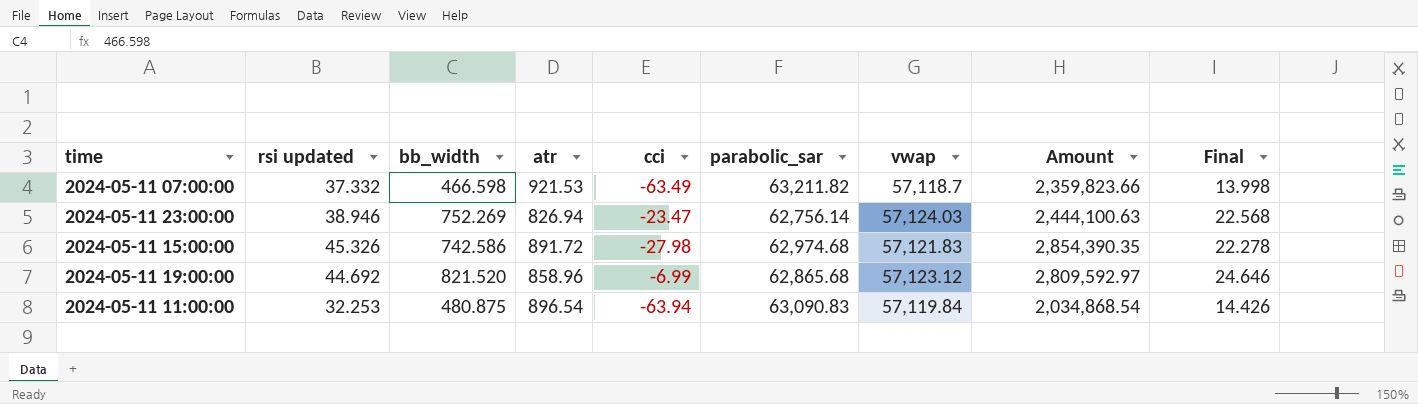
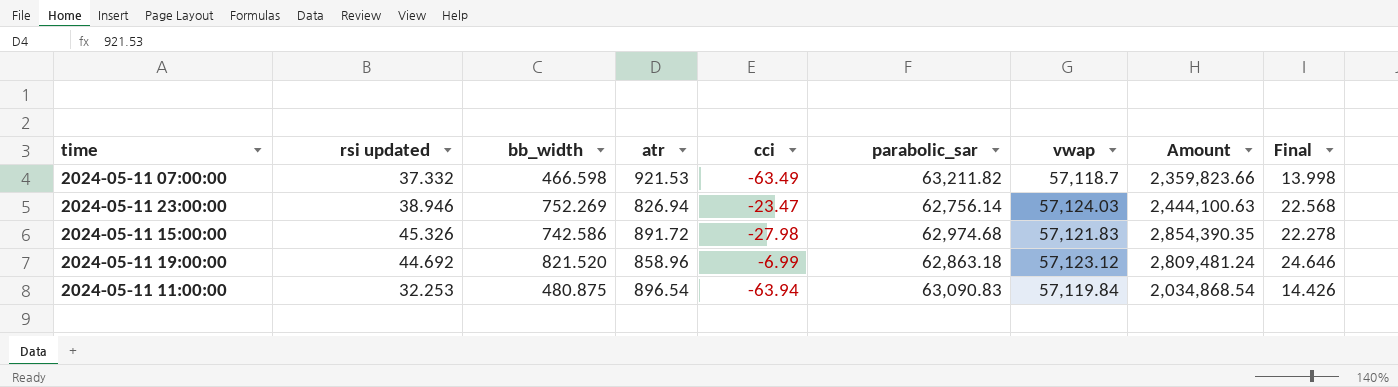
2024-05-11 19:00:00 | parabolic_sar: 62,865.68 -> 62,863.18
2024-05-11 19:00:00 | Amount: 2,809,592.97 -> 2,809,481.24

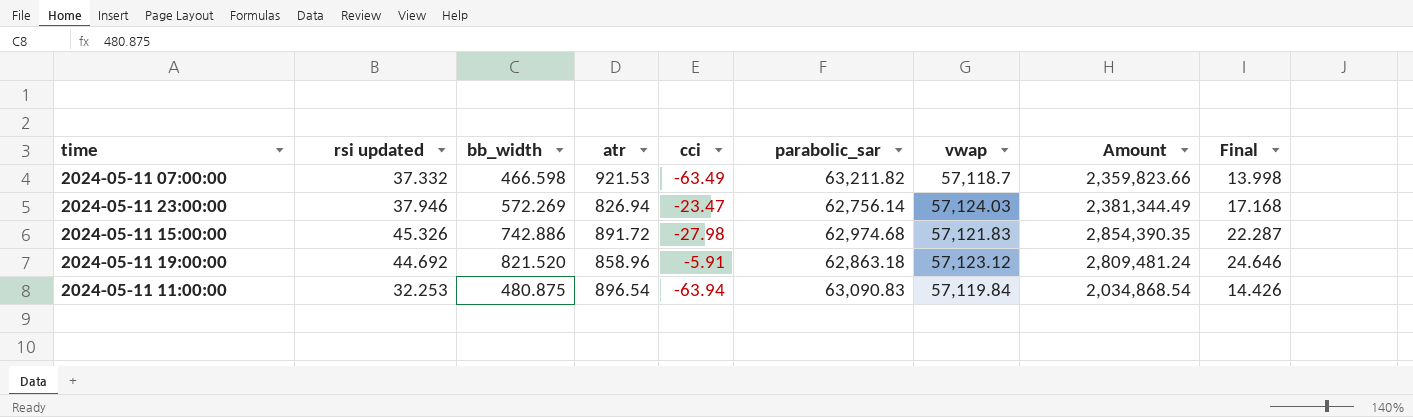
2024-05-11 23:00:00 | rsi updated: 38.946 -> 37.946
2024-05-11 23:00:00 | bb_width: 752.269 -> 572.269
2024-05-11 23:00:00 | Amount: 2,444,100.63 -> 2,381,344.49
2024-05-11 23:00:00 | Final: 22.568 -> 17.168
2024-05-11 15:00:00 | bb_width: 742.586 -> 742.886
2024-05-11 15:00:00 | Final: 22.278 -> 22.287
2024-05-11 19:00:00 | cci: -6.99 -> -5.91

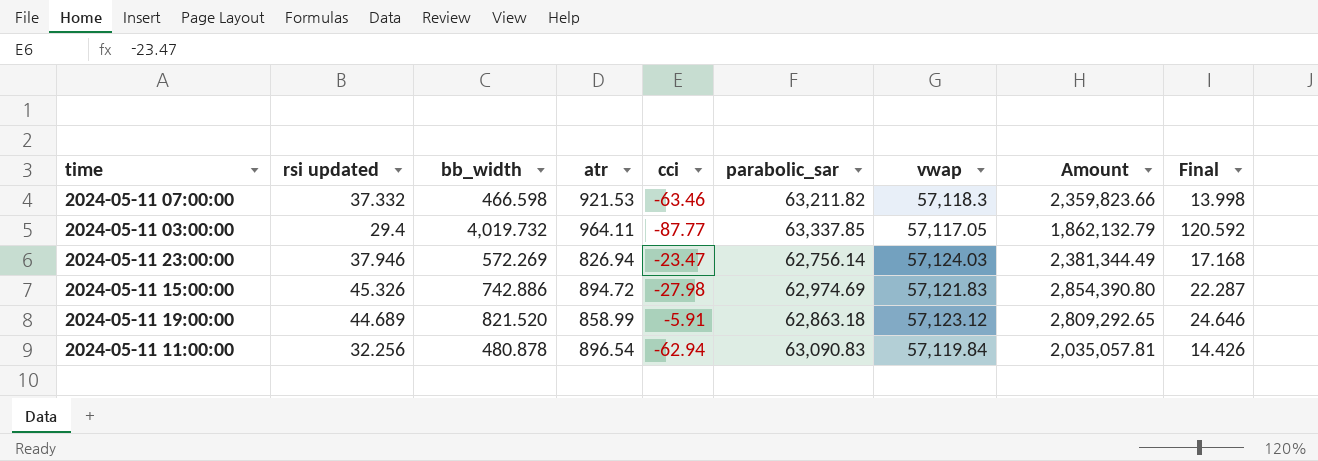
2024-05-11 07:00:00 | cci: -63.49 -> -63.46
2024-05-11 07:00:00 | vwap: 57,118.7 -> 57,118.3
row 2024-05-11 03:00:00: none -> 29.4 | 4,019.732 | 964.11 | -87.77 | 63,337.85 | 57,117.05 | 1,862,132.79 | 120.592
2024-05-11 15:00:00 | atr: 891.72 -> 894.72
2024-05-11 15:00:00 | parabolic_sar: 62,974.68 -> 62,974.69
2024-05-11 15:00:00 | Amount: 2,854,390.35 -> 2,854,390.80
2024-05-11 19:00:00 | rsi updated: 44.692 -> 44.689
2024-05-11 19:00:00 | atr: 858.96 -> 858.99
2024-05-11 19:00:00 | Amount: 2,809,481.24 -> 2,809,292.65
2024-05-11 11:00:00 | rsi updated: 32.253 -> 32.256
2024-05-11 11:00:00 | bb_width: 480.875 -> 480.878
2024-05-11 11:00:00 | cci: -63.94 -> -62.94
2024-05-11 11:00:00 | Amount: 2,034,868.54 -> 2,035,057.81

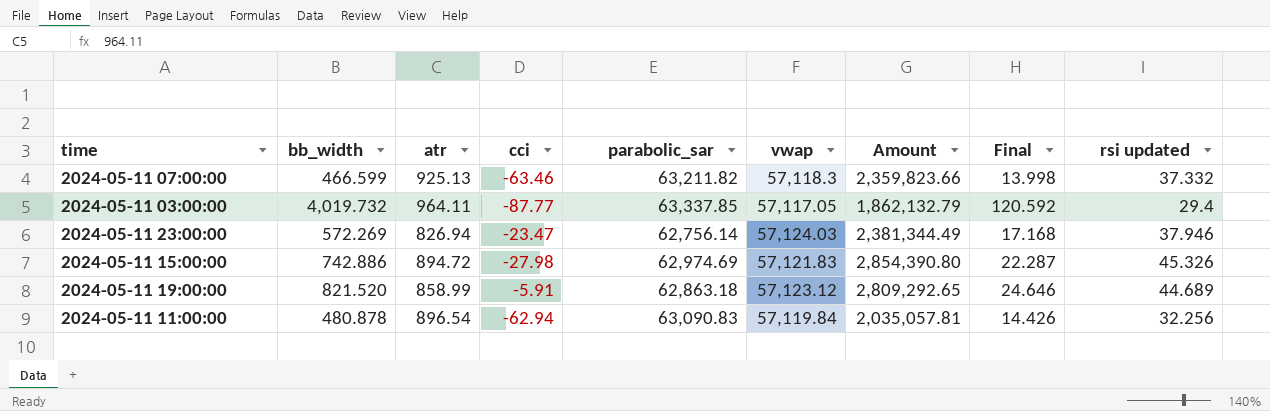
column rsi updated | position: 2 -> 9
2024-05-11 07:00:00 | bb_width: 466.598 -> 466.599
2024-05-11 07:00:00 | atr: 921.53 -> 925.13

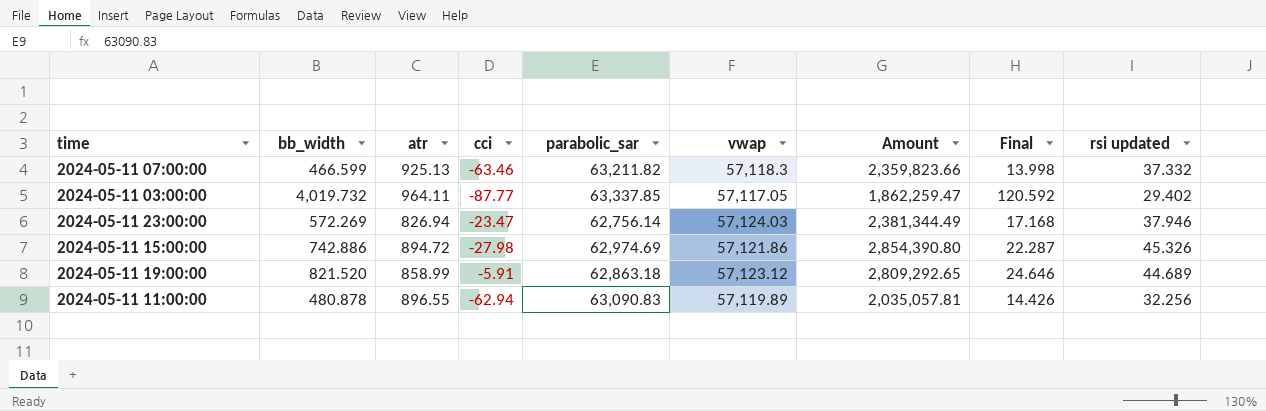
2024-05-11 03:00:00 | Amount: 1,862,132.79 -> 1,862,259.47
2024-05-11 03:00:00 | rsi updated: 29.4 -> 29.402
2024-05-11 15:00:00 | vwap: 57,121.83 -> 57,121.86
2024-05-11 11:00:00 | atr: 896.54 -> 896.55
2024-05-11 11:00:00 | vwap: 57,119.84 -> 57,119.89

